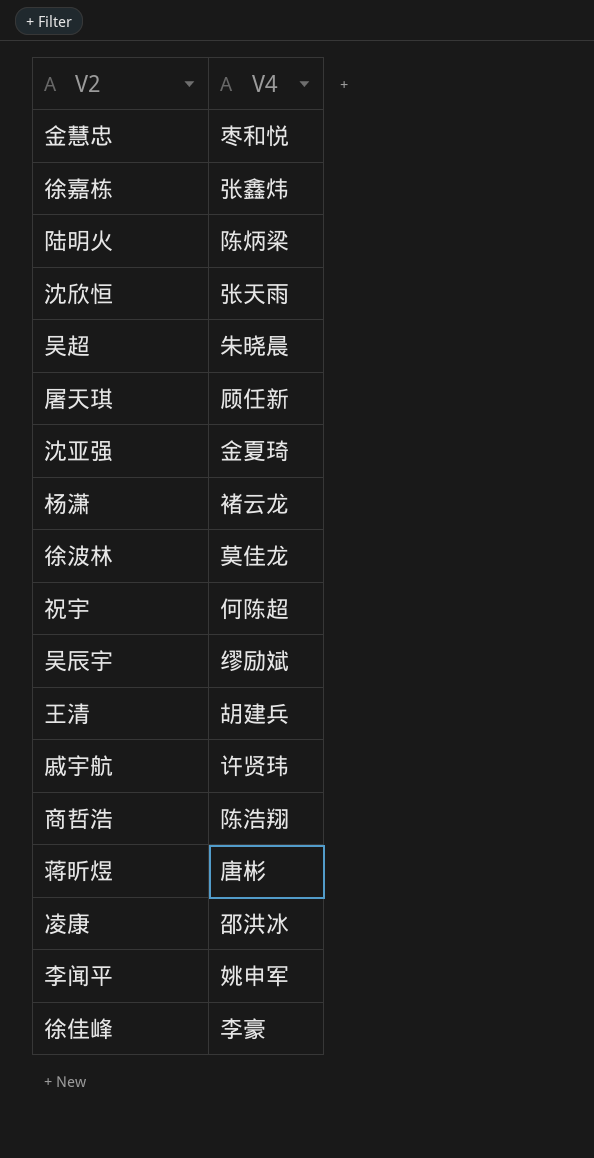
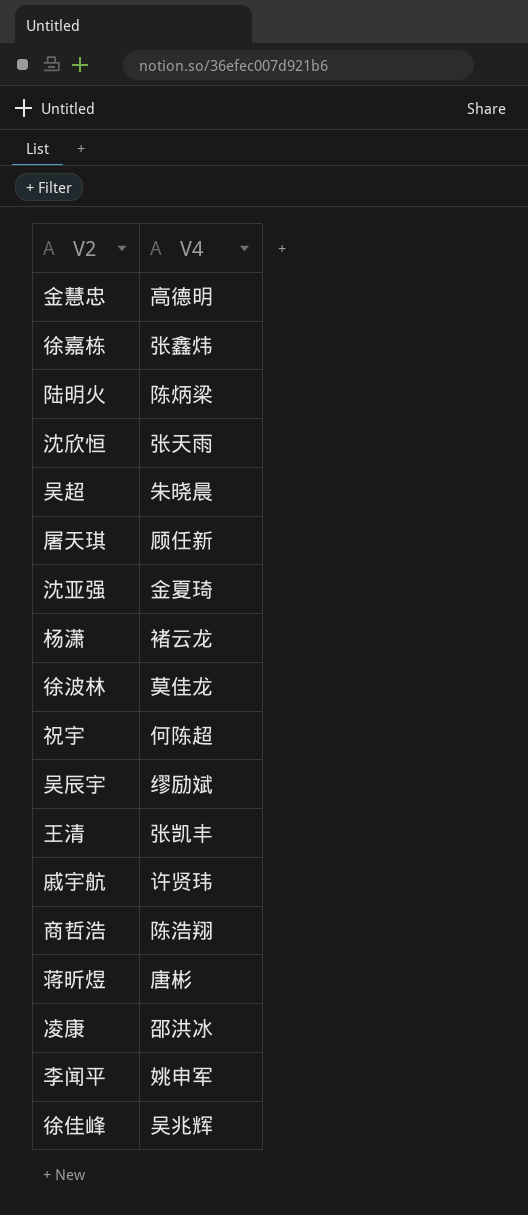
金慧忠 | V4: 枣和悦 -> 高德明
王清 | V4: 胡建兵 -> 张凯丰
徐佳峰 | V4: 李豪 -> 吴兆辉

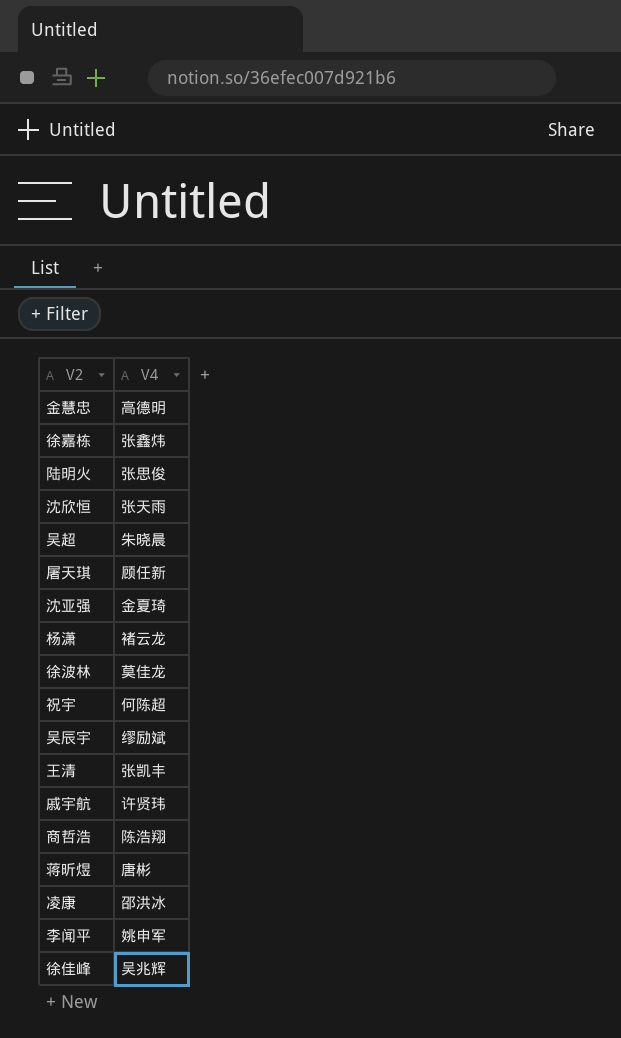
陆明火 | V4: 陈炳梁 -> 张思俊

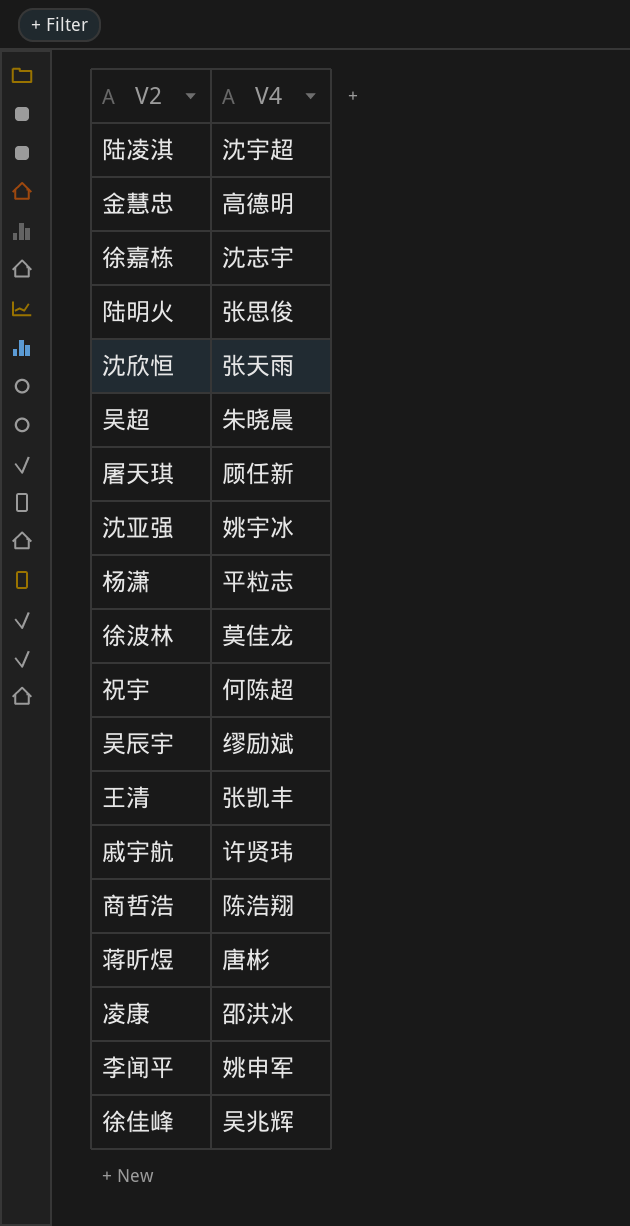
row 陆凌淇: none -> 沈宇超
徐嘉栋 | V4: 张鑫炜 -> 沈志宇
沈亚强 | V4: 金夏琦 -> 姚宇冰
杨潇 | V4: 褚云龙 -> 平粒志

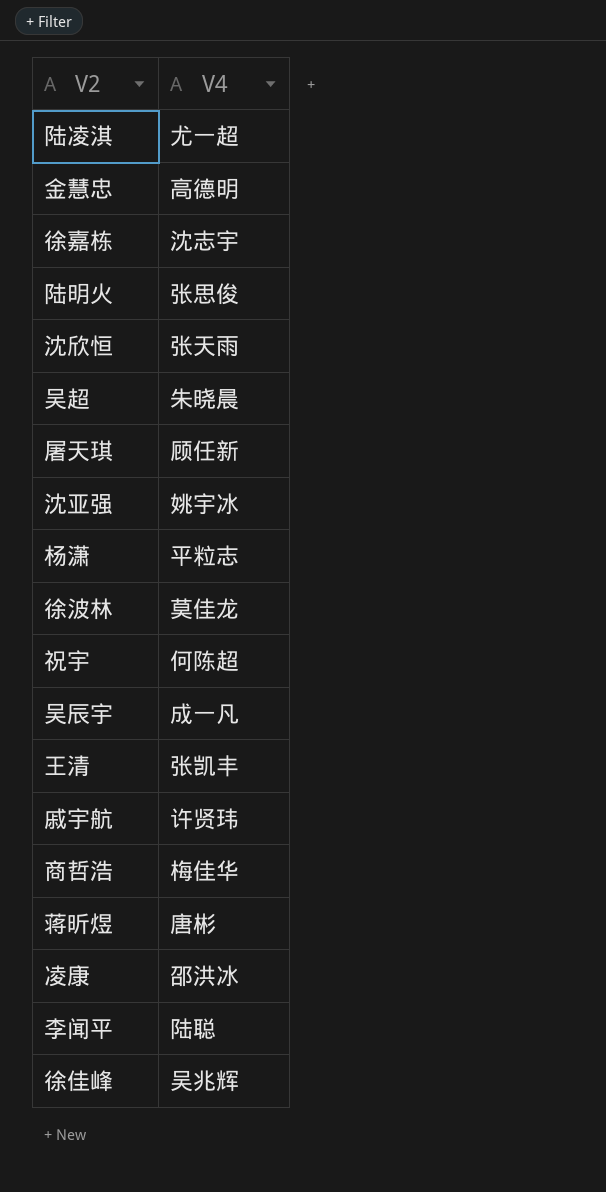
陆凌淇 | V4: 沈宇超 -> 尤一超
吴辰宇 | V4: 缪励斌 -> 成一凡
商哲浩 | V4: 陈浩翔 -> 梅佳华
李闻平 | V4: 姚申军 -> 陆聪

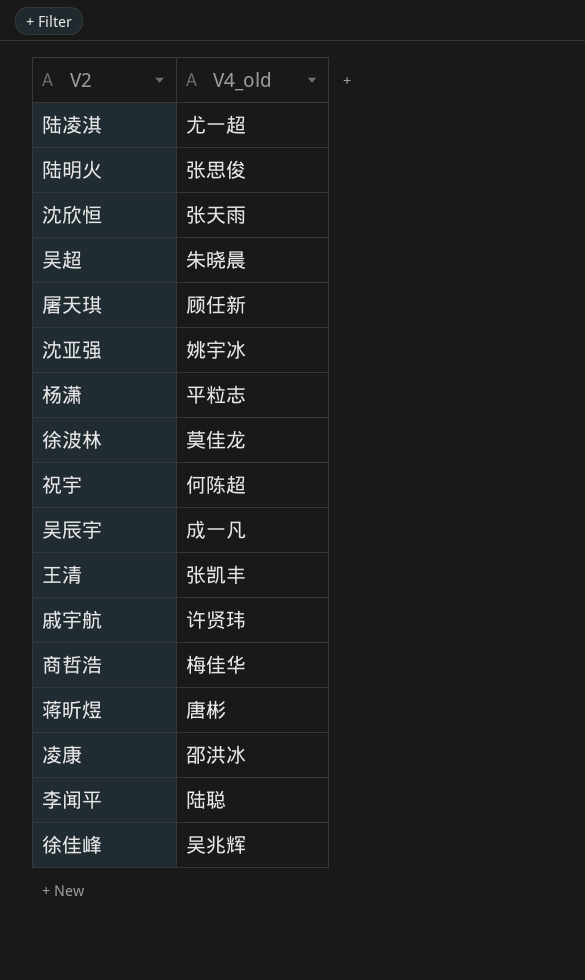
column name: V4 -> V4_old
row 金慧忠: 高德明 -> none
row 徐嘉栋: 沈志宇 -> none

